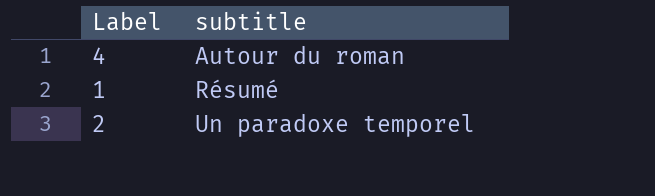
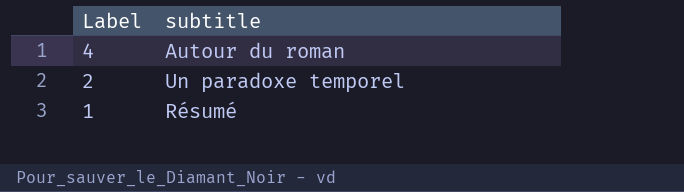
row order: subtitle ascending -> Label descending

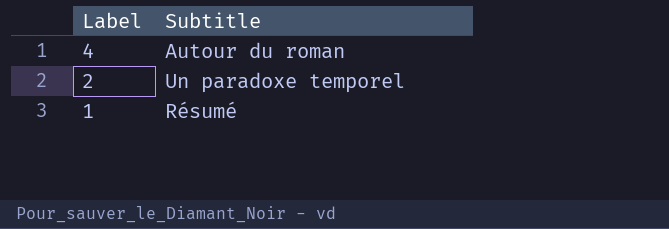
column name: subtitle -> Subtitle

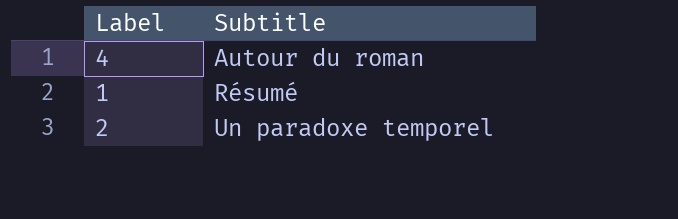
row order: Label descending -> Subtitle ascending

